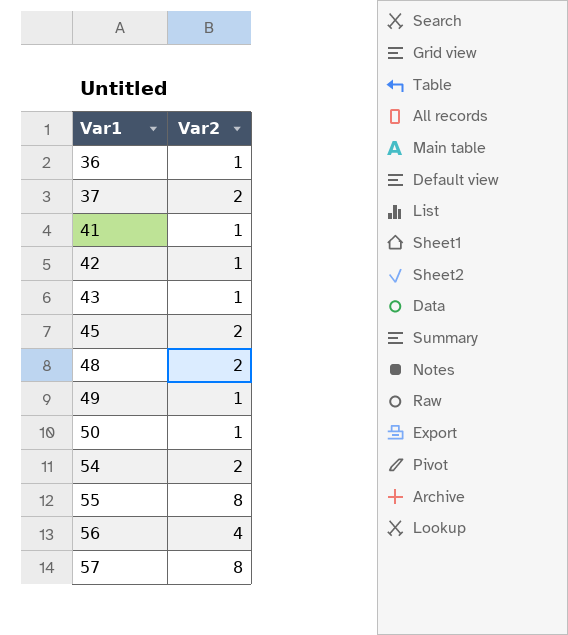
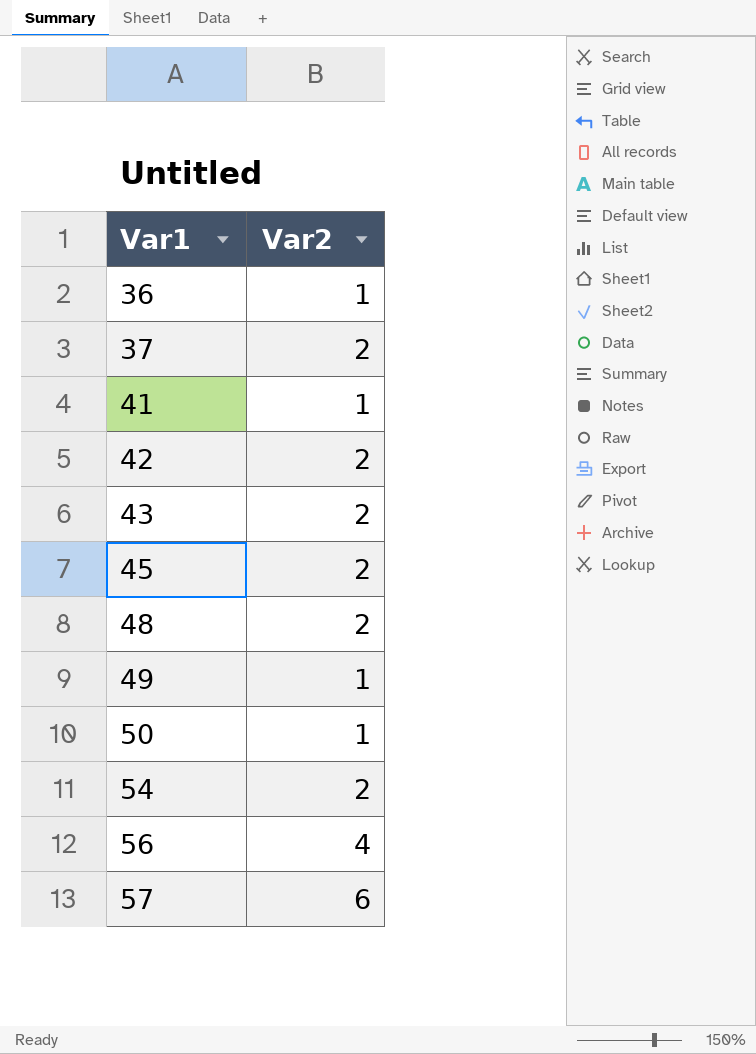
row 55: 8 -> none
42 | Var2: 1 -> 2
43 | Var2: 1 -> 2
57 | Var2: 8 -> 6

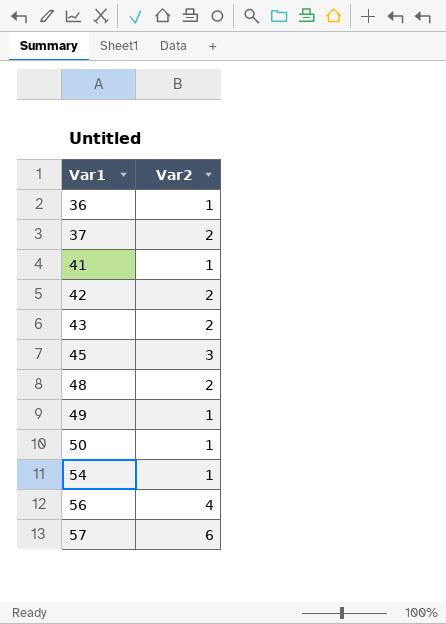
45 | Var2: 2 -> 3
54 | Var2: 2 -> 1

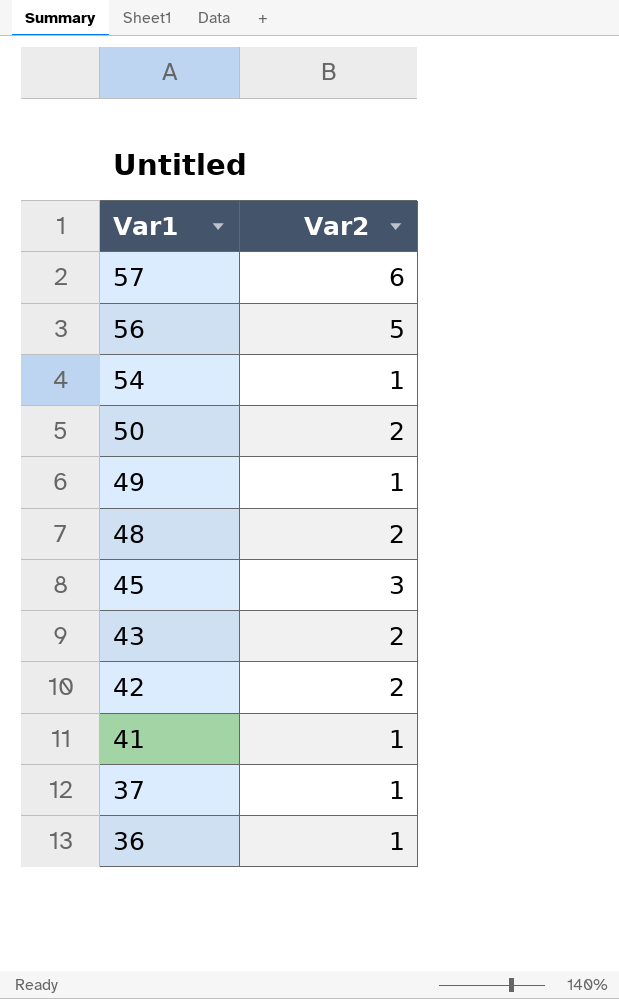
row order: Var1 ascending -> Var1 descending
56 | Var2: 4 -> 5
50 | Var2: 1 -> 2
37 | Var2: 2 -> 1

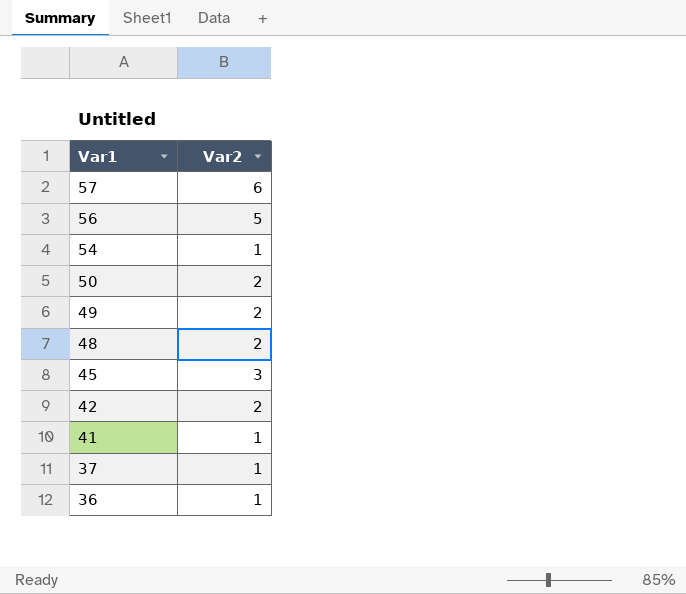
row 43: 2 -> none
49 | Var2: 1 -> 2

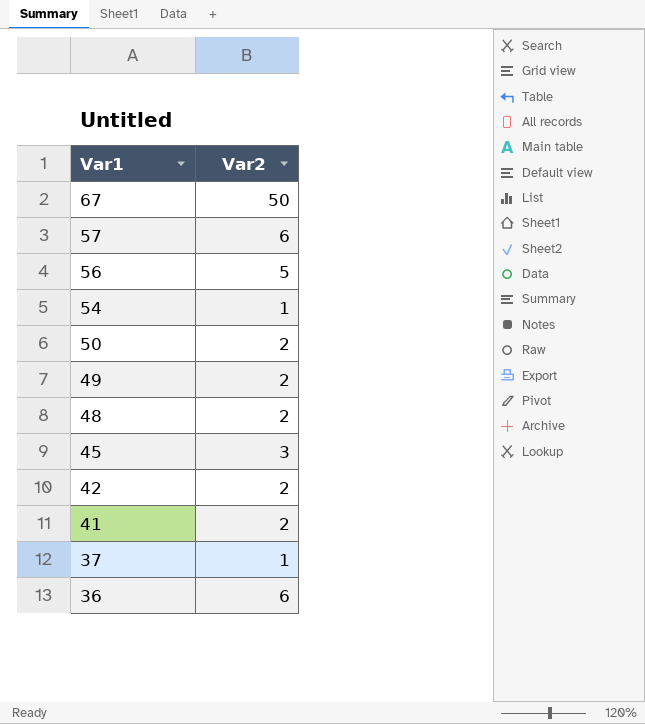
row 67: none -> 50
41 | Var2: 1 -> 2
36 | Var2: 1 -> 6

